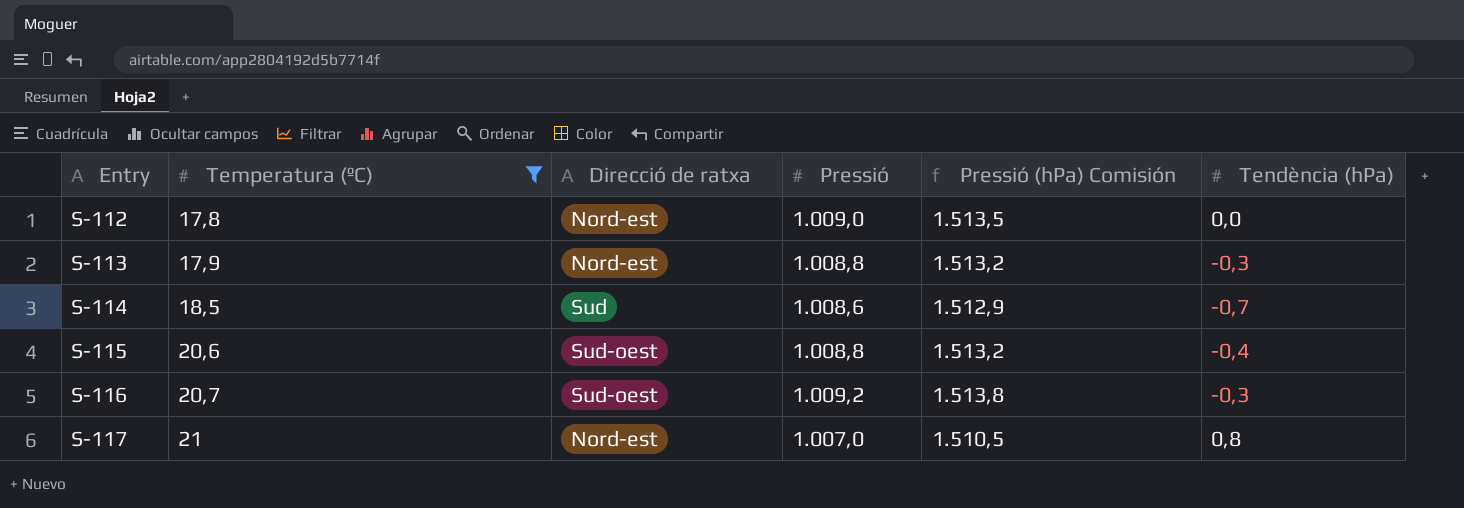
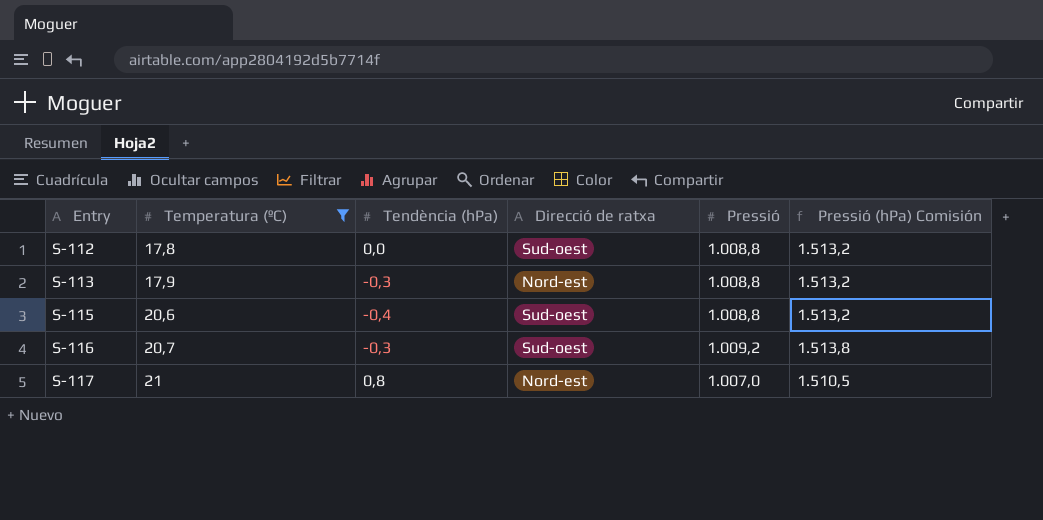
column Tendència (hPa) | position: 6 -> 3
row S-114: 18,5 | Sud | 1.008,6 | 1.512,9 | -0,7 -> none
S-112 | Direcció de ratxa: Nord-est -> Sud-oest
S-112 | Pressió: 1.009,0 -> 1.008,8
S-112 | Pressió (hPa) Comisión: 1.513,5 -> 1.513,2

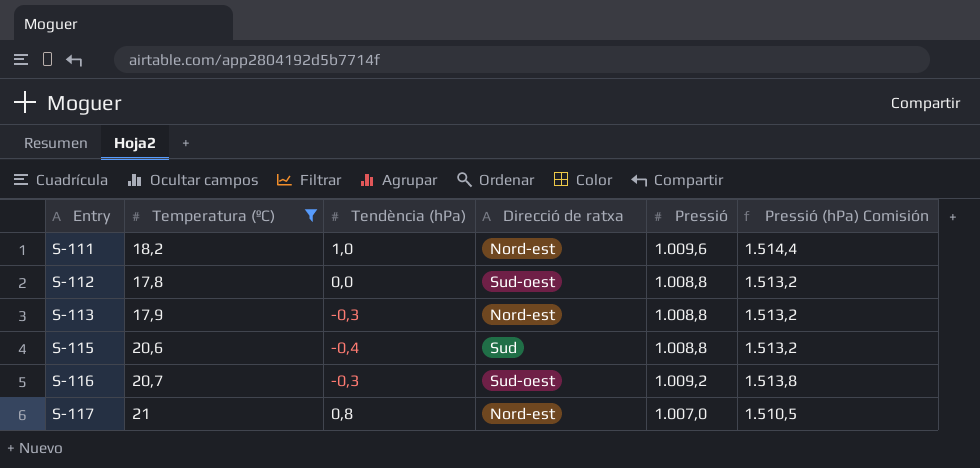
row S-111: none -> 18,2 | 1,0 | Nord-est | 1.009,6 | 1.514,4
S-115 | Direcció de ratxa: Sud-oest -> Sud

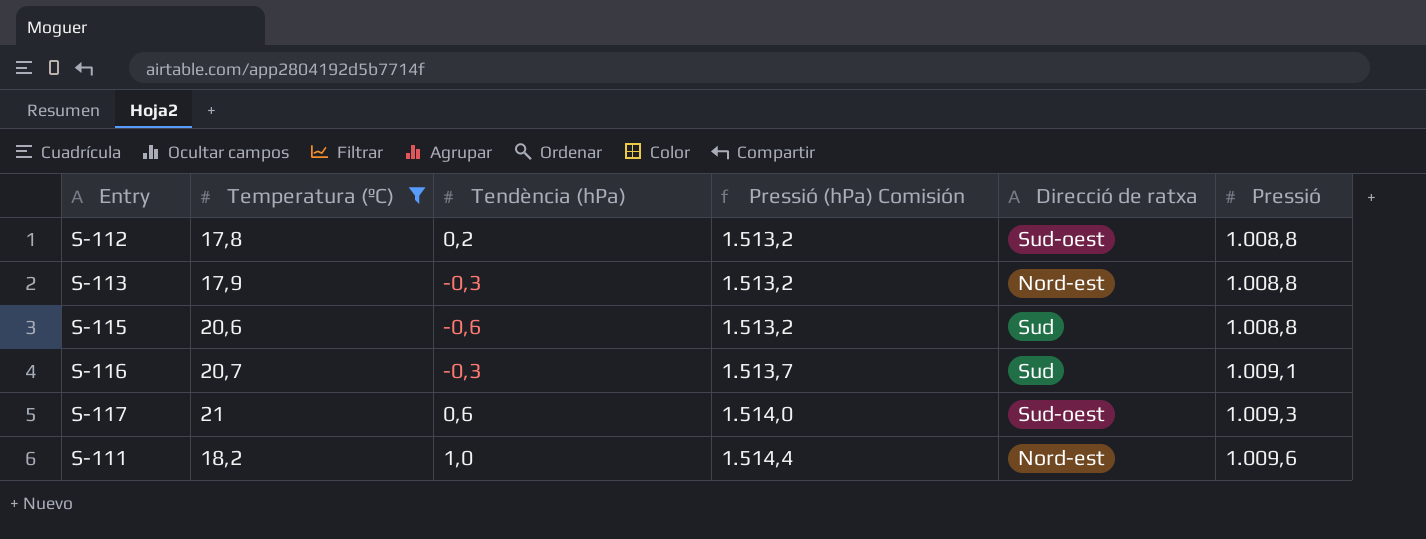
row order: Entry ascending -> Pressió (hPa) Comisión ascending
column Pressió (hPa) Comisión | position: 6 -> 4
S-112 | Tendència (hPa): 0,0 -> 0,2
S-115 | Tendència (hPa): -0,4 -> -0,6
S-116 | Pressió (hPa) Comisión: 1.513,8 -> 1.513,7
S-116 | Direcció de ratxa: Sud-oest -> Sud
S-116 | Pressió: 1.009,2 -> 1.009,1
S-117 | Tendència (hPa): 0,8 -> 0,6
S-117 | Pressió (hPa) Comisión: 1.510,5 -> 1.514,0
S-117 | Direcció de ratxa: Nord-est -> Sud-oest
S-117 | Pressió: 1.007,0 -> 1.009,3

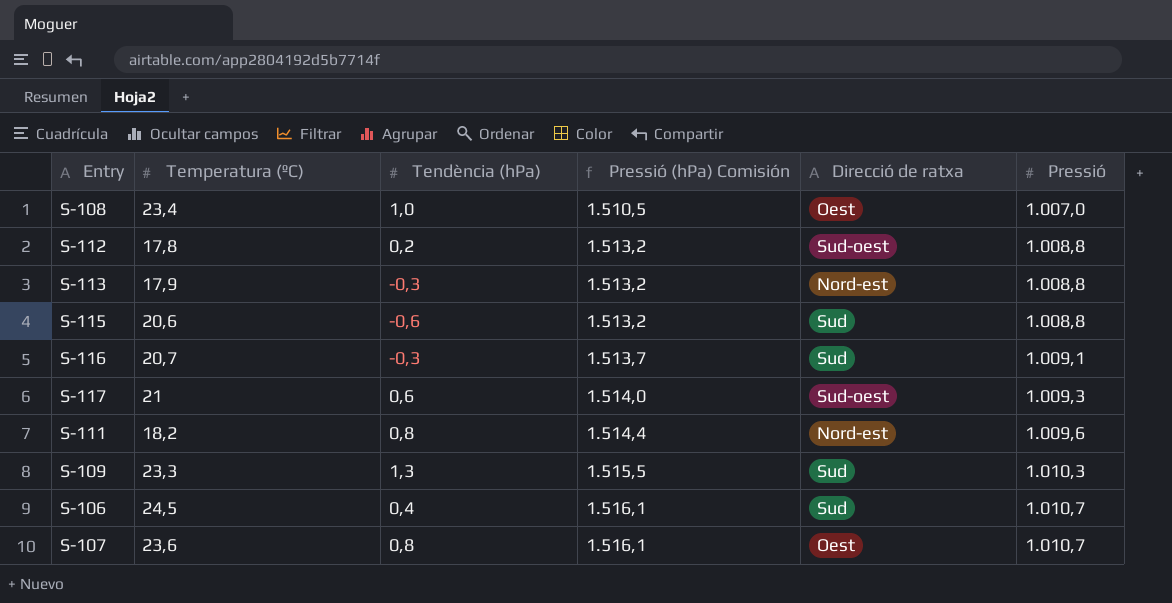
filter: Temperatura (ºC) <= 21 -> none
S-111 | Tendència (hPa): 1,0 -> 0,8

